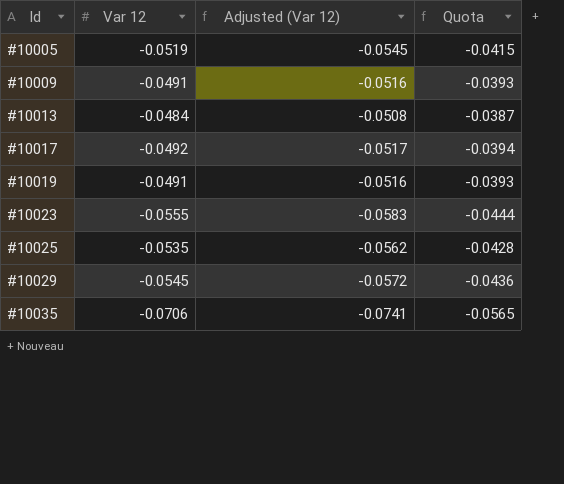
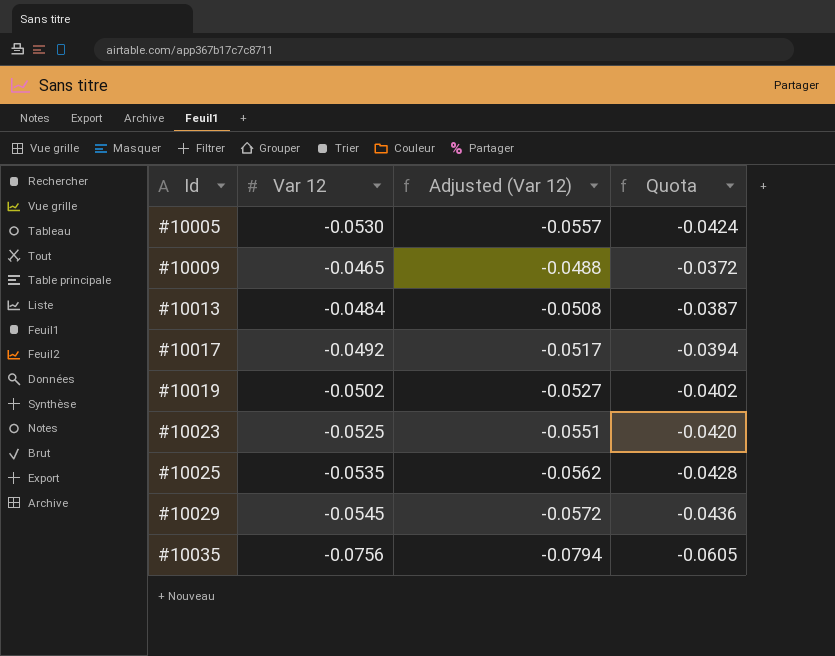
#10005 | Var 12: -0.0519 -> -0.0530
#10005 | Adjusted (Var 12): -0.0545 -> -0.0557
#10005 | Quota: -0.0415 -> -0.0424
#10009 | Var 12: -0.0491 -> -0.0465
#10009 | Adjusted (Var 12): -0.0516 -> -0.0488
#10009 | Quota: -0.0393 -> -0.0372
#10019 | Var 12: -0.0491 -> -0.0502
#10019 | Adjusted (Var 12): -0.0516 -> -0.0527
#10019 | Quota: -0.0393 -> -0.0402
#10023 | Var 12: -0.0555 -> -0.0525
#10023 | Adjusted (Var 12): -0.0583 -> -0.0551
#10023 | Quota: -0.0444 -> -0.0420
#10035 | Var 12: -0.0706 -> -0.0756
#10035 | Adjusted (Var 12): -0.0741 -> -0.0794
#10035 | Quota: -0.0565 -> -0.0605

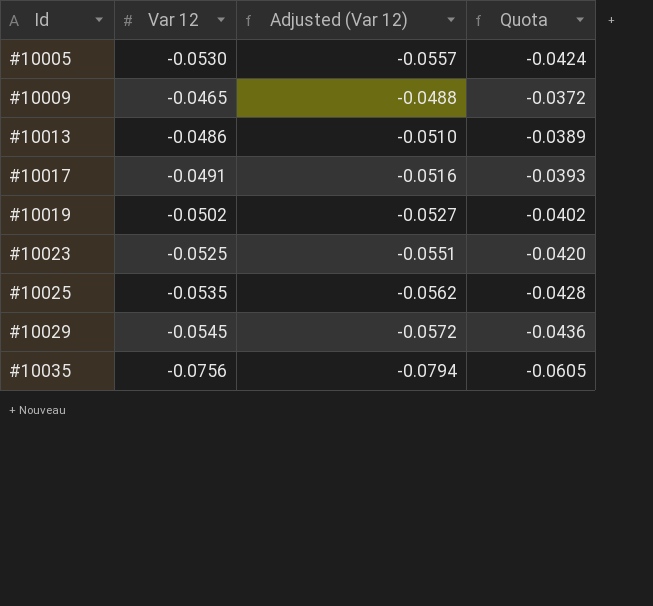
#10013 | Var 12: -0.0484 -> -0.0486
#10013 | Adjusted (Var 12): -0.0508 -> -0.0510
#10013 | Quota: -0.0387 -> -0.0389
#10017 | Var 12: -0.0492 -> -0.0491
#10017 | Adjusted (Var 12): -0.0517 -> -0.0516
#10017 | Quota: -0.0394 -> -0.0393

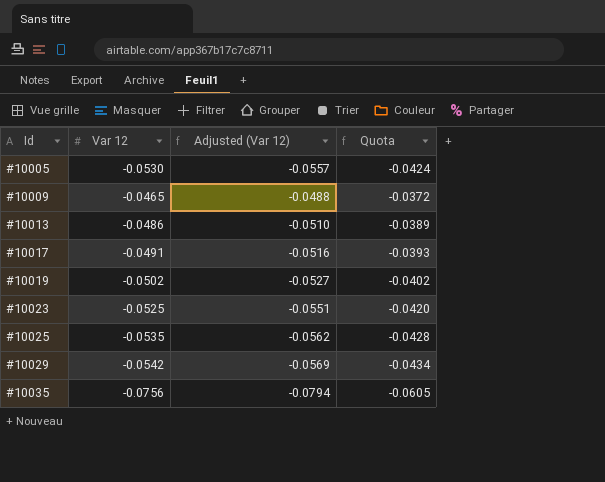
#10029 | Var 12: -0.0545 -> -0.0542
#10029 | Adjusted (Var 12): -0.0572 -> -0.0569
#10029 | Quota: -0.0436 -> -0.0434

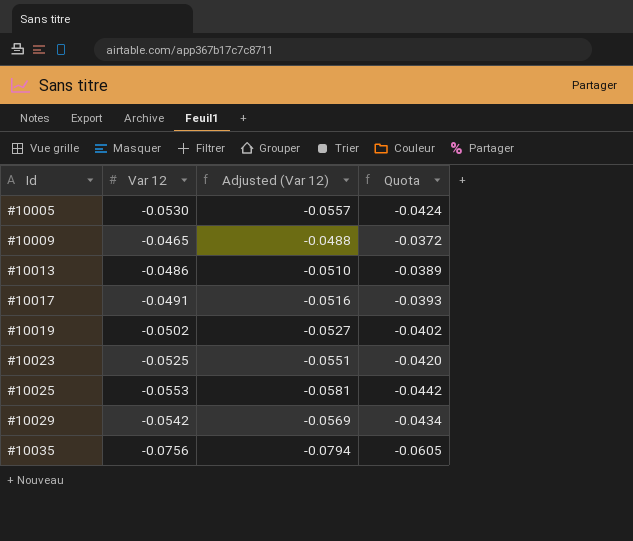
#10025 | Var 12: -0.0535 -> -0.0553
#10025 | Adjusted (Var 12): -0.0562 -> -0.0581
#10025 | Quota: -0.0428 -> -0.0442

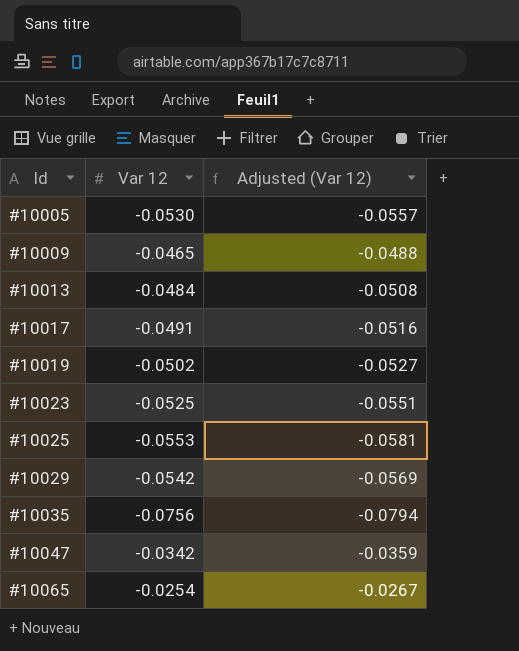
column Quota | formula: [Var 12] * 0.8 -> none
#10013 | Var 12: -0.0486 -> -0.0484
#10013 | Adjusted (Var 12): -0.0510 -> -0.0508
row #10047: none -> -0.0342 | -0.0359
row #10065: none -> -0.0254 | -0.0267

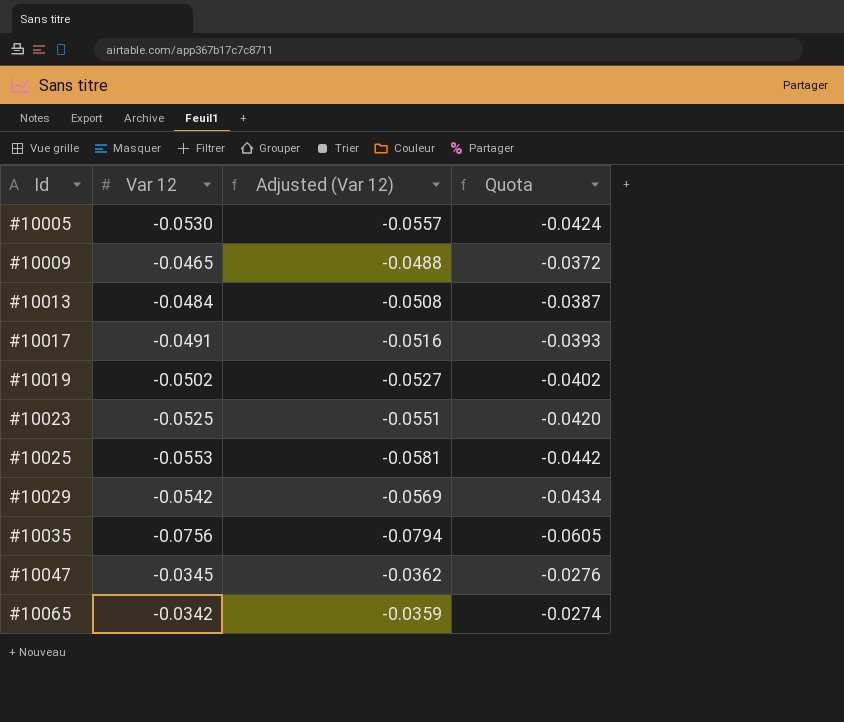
column Quota | formula: none -> [Var 12] * 0.8
#10047 | Var 12: -0.0342 -> -0.0345
#10047 | Adjusted (Var 12): -0.0359 -> -0.0362
#10065 | Var 12: -0.0254 -> -0.0342
#10065 | Adjusted (Var 12): -0.0267 -> -0.0359

